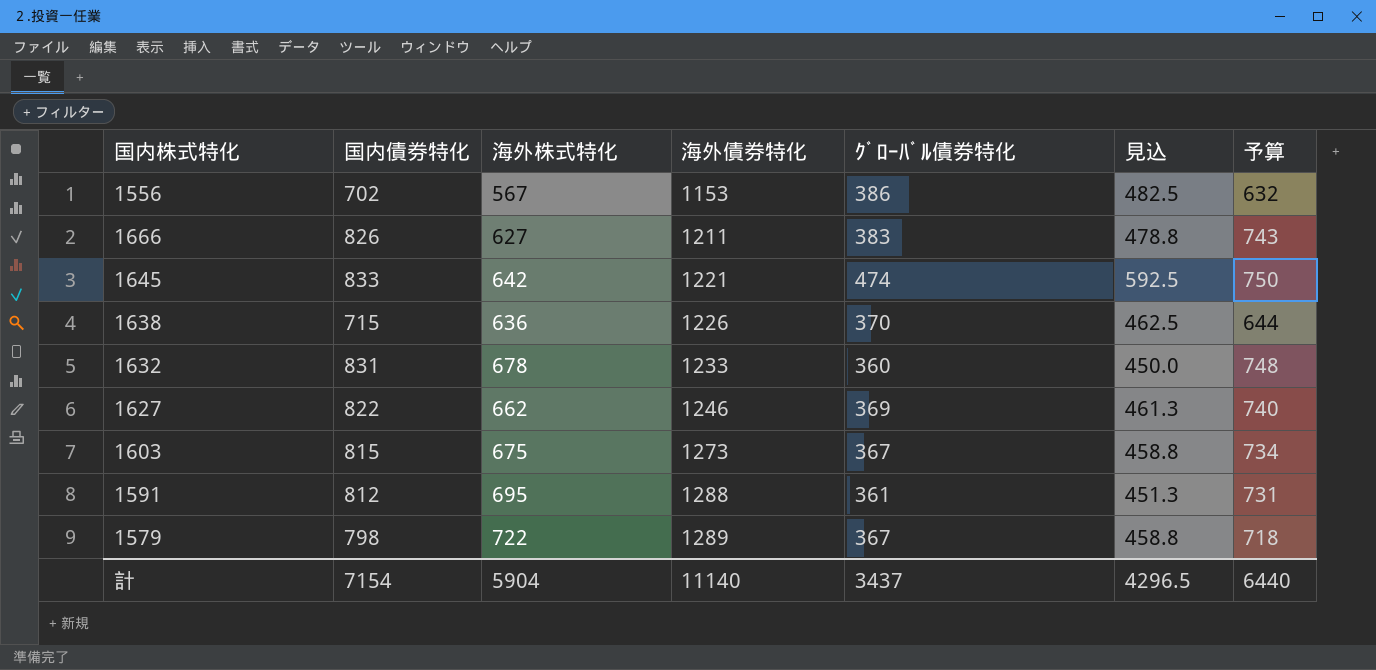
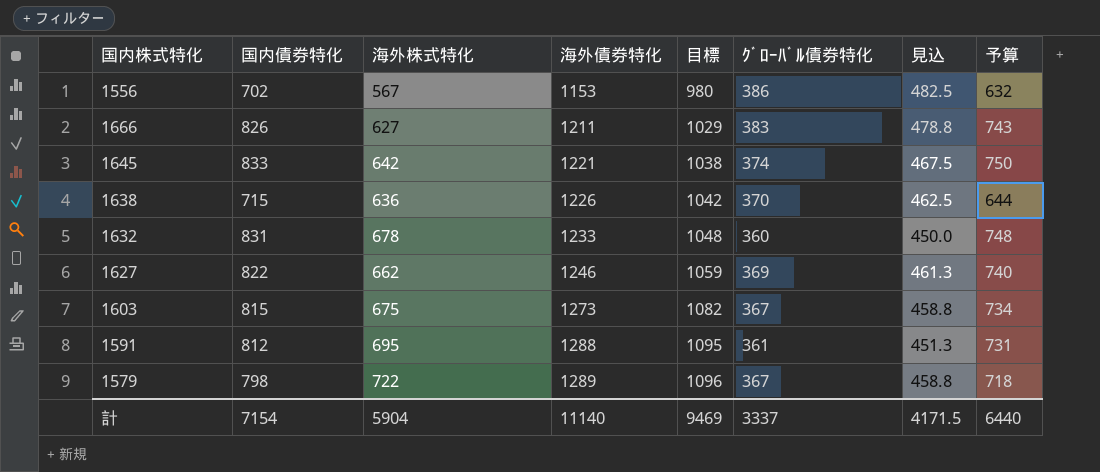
column 目標 | formula: none -> [海外債券特化] * 0.85
1645 | ｸﾞﾛｰﾊﾞﾙ債券特化: 474 -> 374
1645 | 見込: 592.5 -> 467.5
計 | ｸﾞﾛｰﾊﾞﾙ債券特化: 3437 -> 3337
計 | 見込: 4296.5 -> 4171.5

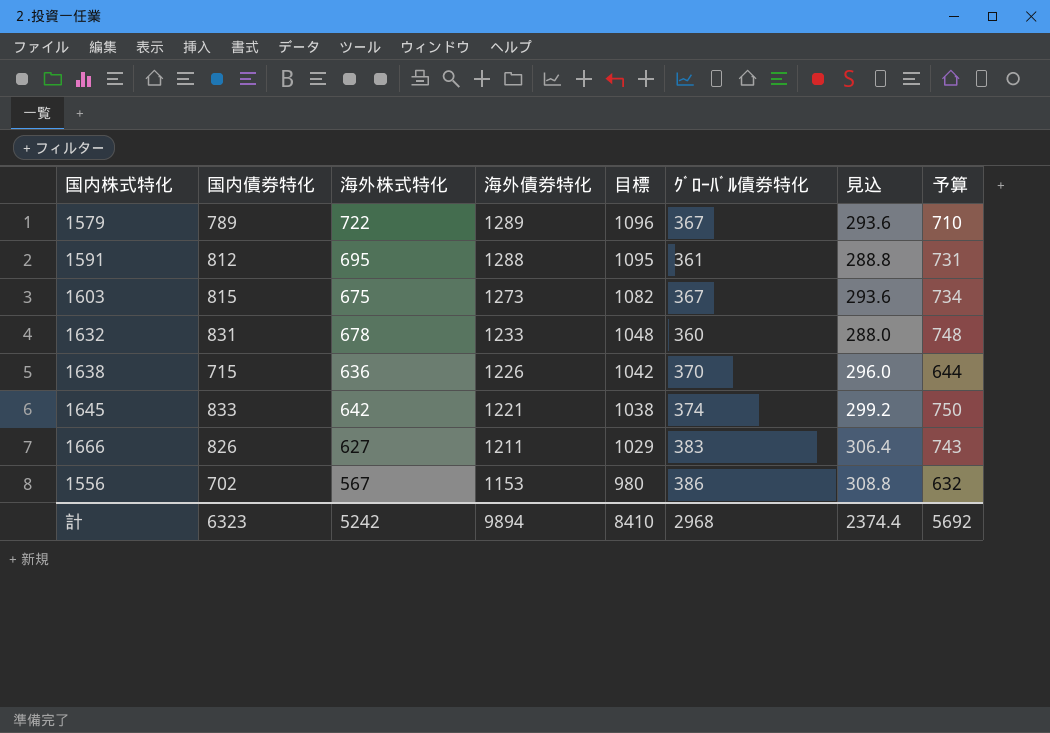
row order: 海外債券特化 ascending -> 海外債券特化 descending
column 見込 | formula: [ｸﾞﾛｰﾊﾞﾙ債券特化] * 1.25 -> [ｸﾞﾛｰﾊﾞﾙ債券特化] * 0.8
row 1627: 822 | 662 | 1246 | 1059 | 369 | 461.3 | 740 -> none
1579 | 国内債券特化: 798 -> 789
1579 | 予算: 718 -> 710
計 | 国内債券特化: 7154 -> 6323
計 | 海外株式特化: 5904 -> 5242
計 | 海外債券特化: 11140 -> 9894
計 | 目標: 9469 -> 8410
計 | ｸﾞﾛｰﾊﾞﾙ債券特化: 3337 -> 2968
計 | 見込: 4171.5 -> 2374.4
計 | 予算: 6440 -> 5692

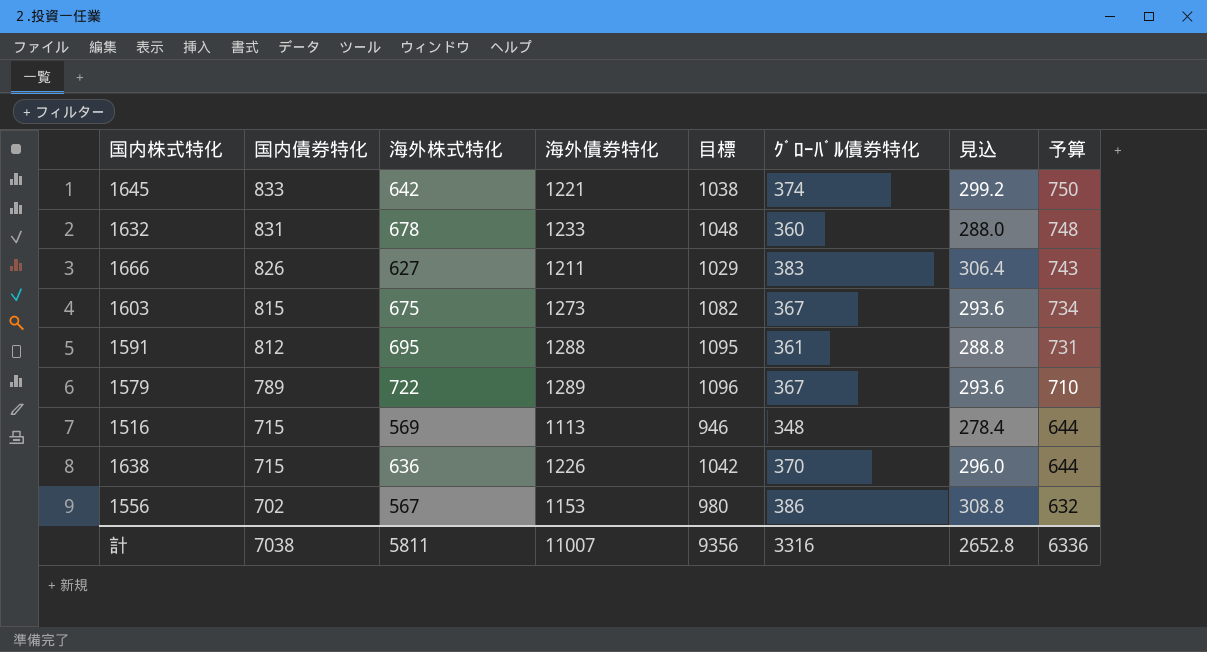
row order: 海外債券特化 descending -> 国内債券特化 descending
row 1516: none -> 715 | 569 | 1113 | 946 | 348 | 278.4 | 644
計 | 国内債券特化: 6323 -> 7038
計 | 海外株式特化: 5242 -> 5811
計 | 海外債券特化: 9894 -> 11007
計 | 目標: 8410 -> 9356
計 | ｸﾞﾛｰﾊﾞﾙ債券特化: 2968 -> 3316
計 | 見込: 2374.4 -> 2652.8
計 | 予算: 5692 -> 6336

